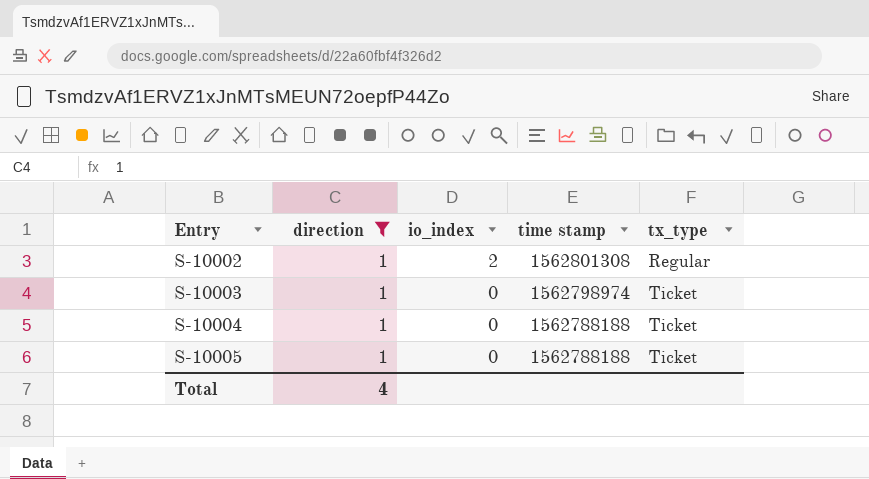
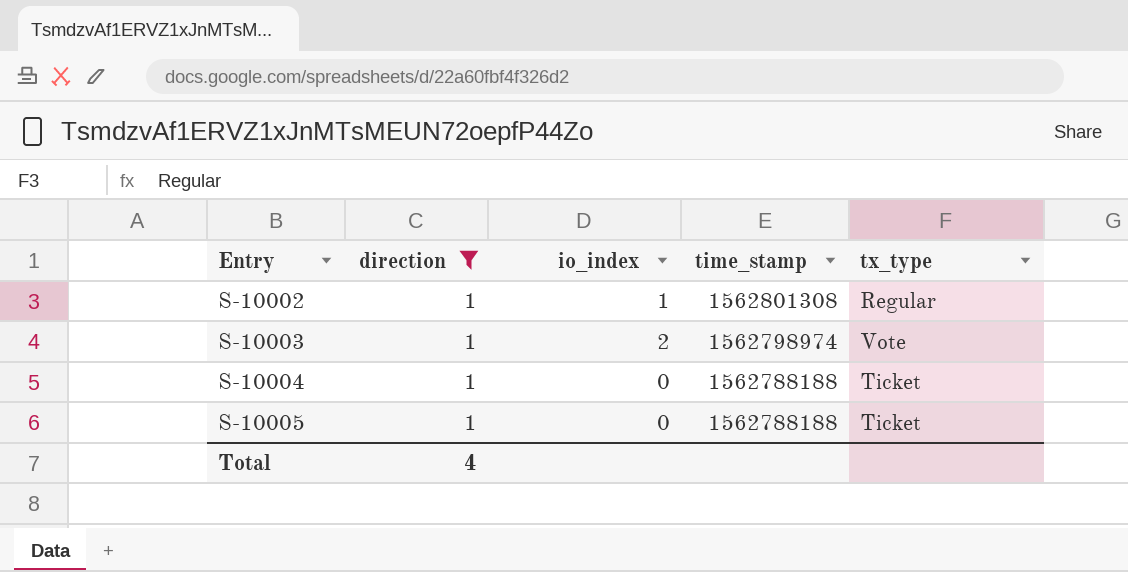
column name: time stamp -> time_stamp
S-10002 | io_index: 2 -> 1
S-10003 | io_index: 0 -> 2
S-10003 | tx_type: Ticket -> Vote

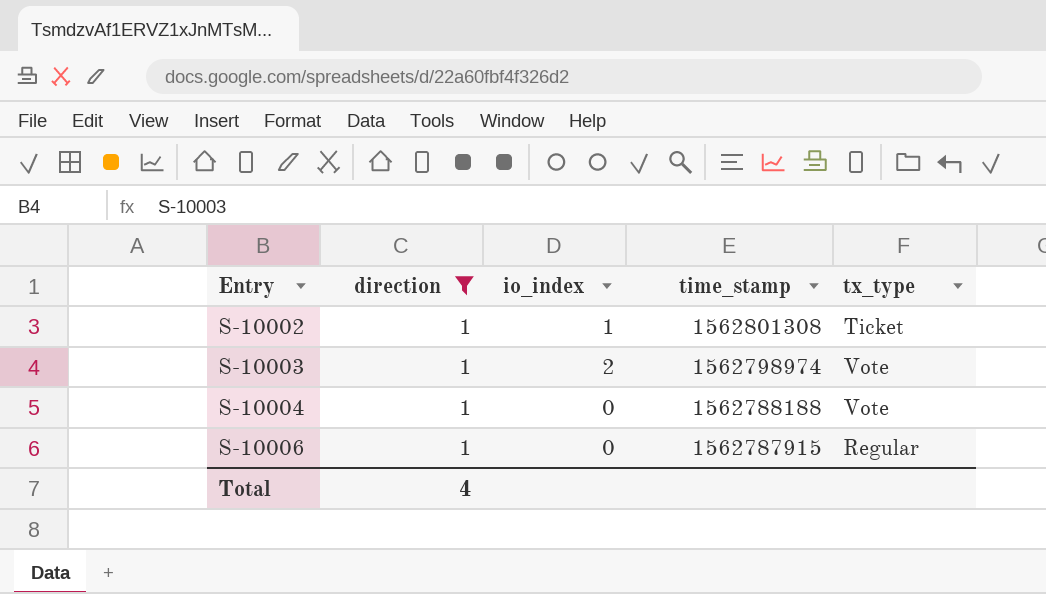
row S-10005: 1 | 0 | 1562788188 | Ticket -> none
S-10002 | tx_type: Regular -> Ticket
S-10004 | tx_type: Ticket -> Vote
row S-10006: none -> 1 | 0 | 1562787915 | Regular

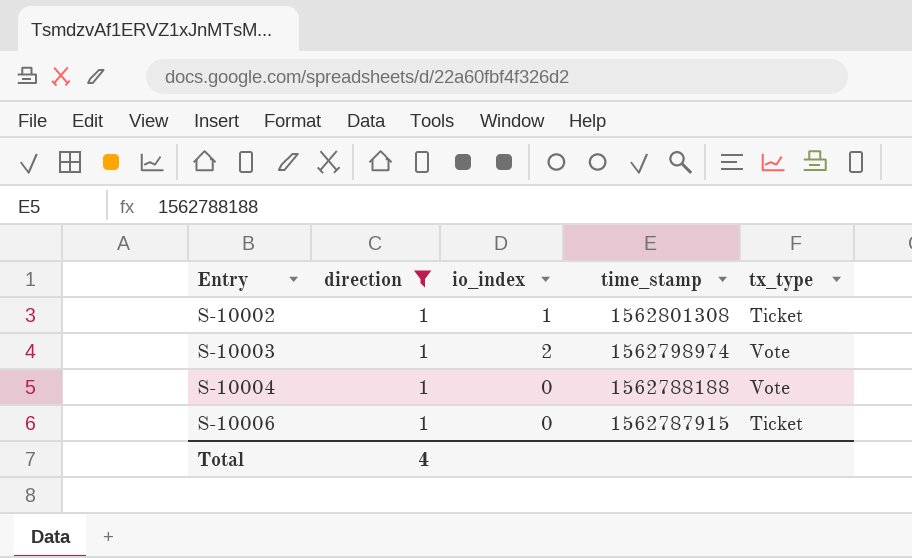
S-10006 | tx_type: Regular -> Ticket

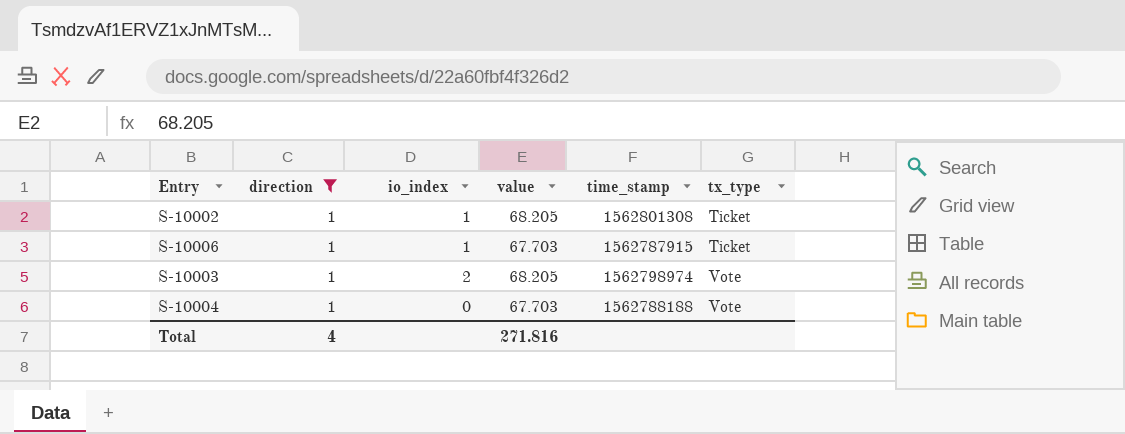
row order: Entry ascending -> tx_type ascending
column value | position: none -> 4
S-10006 | io_index: 0 -> 1

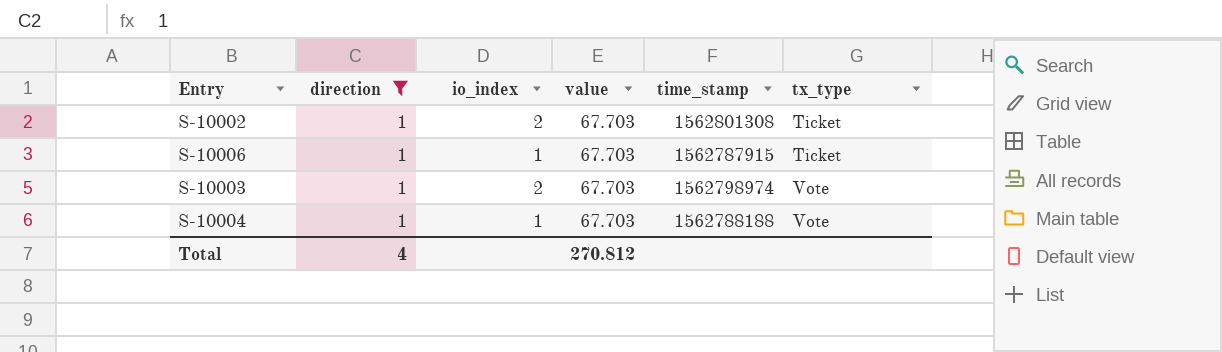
S-10002 | io_index: 1 -> 2
S-10002 | value: 68.205 -> 67.703
S-10003 | value: 68.205 -> 67.703
S-10004 | io_index: 0 -> 1
Total | value: 271.816 -> 270.812

